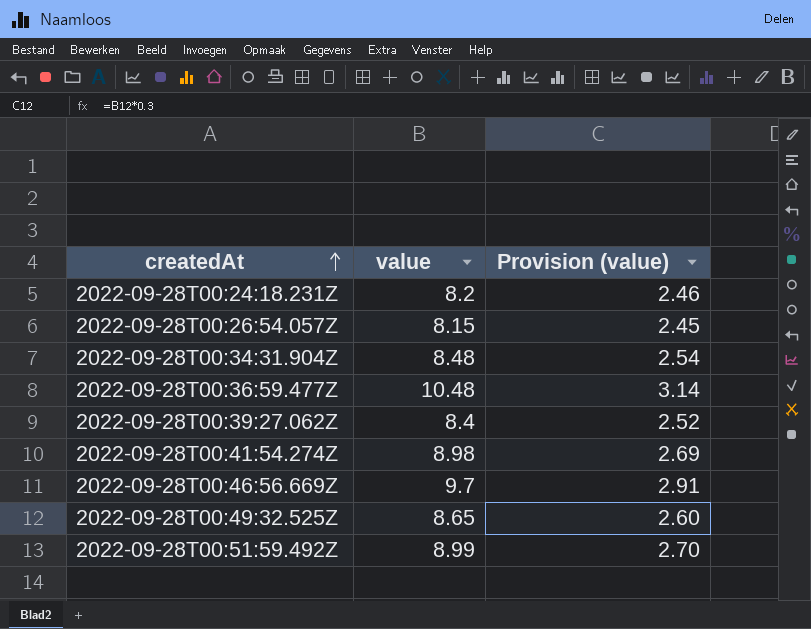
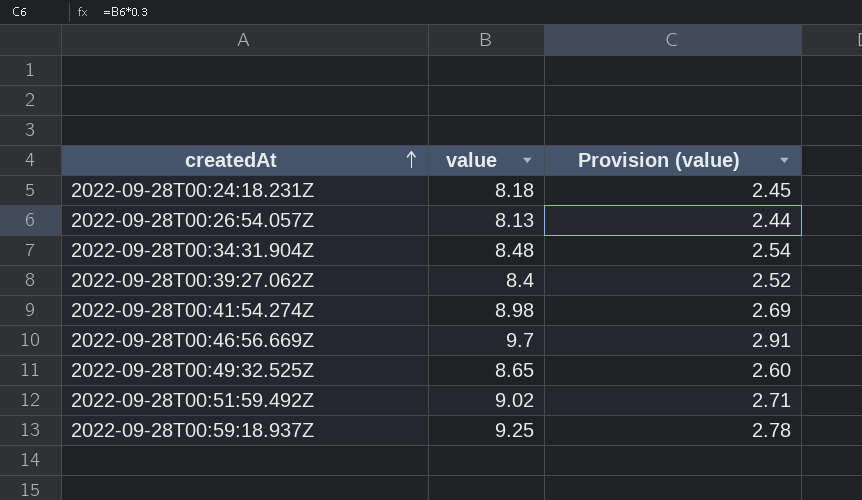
row 2022-09-28T00:36:59.477Z: 10.48 | 3.14 -> none
2022-09-28T00:24:18.231Z | value: 8.2 -> 8.18
2022-09-28T00:24:18.231Z | Provision (value): 2.46 -> 2.45
2022-09-28T00:26:54.057Z | value: 8.15 -> 8.13
2022-09-28T00:26:54.057Z | Provision (value): 2.45 -> 2.44
2022-09-28T00:51:59.492Z | value: 8.99 -> 9.02
2022-09-28T00:51:59.492Z | Provision (value): 2.70 -> 2.71
row 2022-09-28T00:59:18.937Z: none -> 9.25 | 2.78

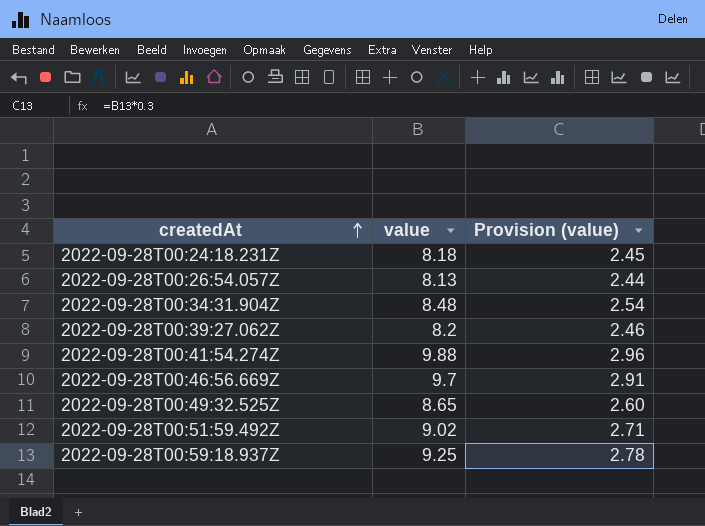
2022-09-28T00:39:27.062Z | value: 8.4 -> 8.2
2022-09-28T00:39:27.062Z | Provision (value): 2.52 -> 2.46
2022-09-28T00:41:54.274Z | value: 8.98 -> 9.88
2022-09-28T00:41:54.274Z | Provision (value): 2.69 -> 2.96

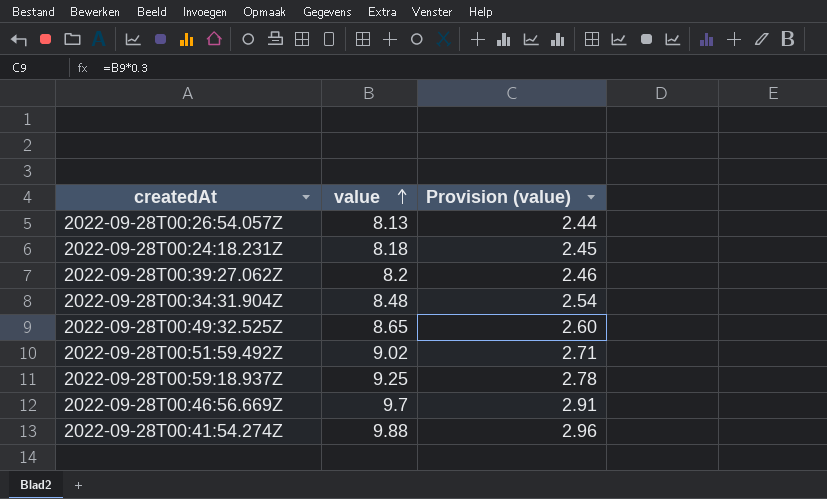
row order: createdAt ascending -> value ascending

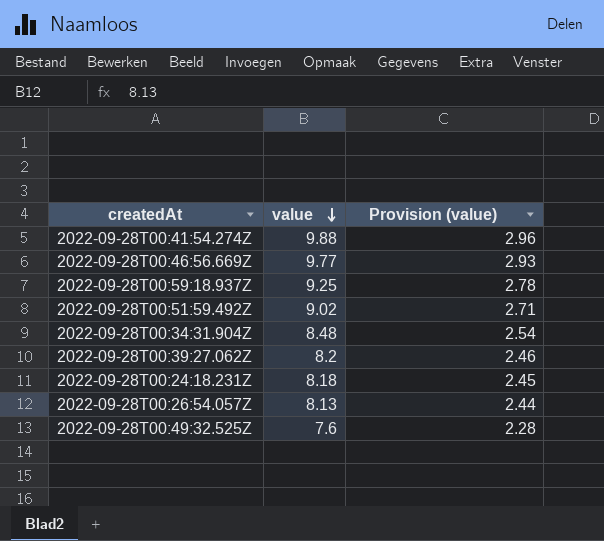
row order: value ascending -> value descending
2022-09-28T00:46:56.669Z | value: 9.7 -> 9.77
2022-09-28T00:46:56.669Z | Provision (value): 2.91 -> 2.93
2022-09-28T00:49:32.525Z | value: 8.65 -> 7.6
2022-09-28T00:49:32.525Z | Provision (value): 2.60 -> 2.28

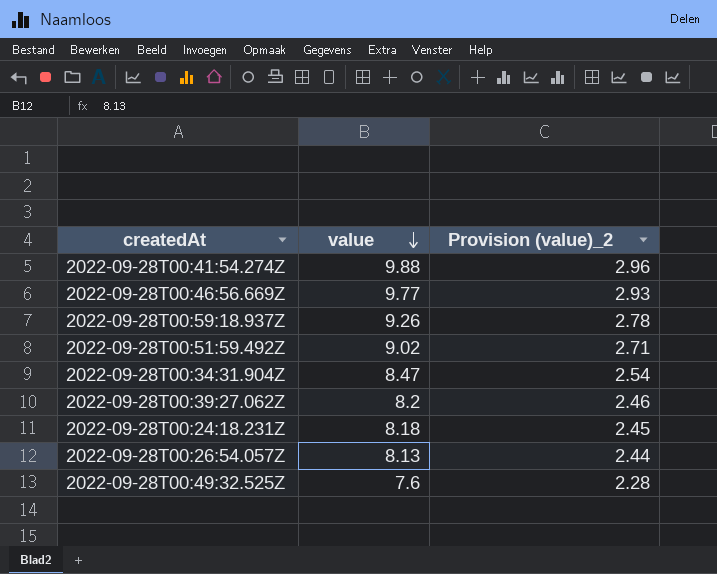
column name: Provision (value) -> Provision (value)_2
2022-09-28T00:59:18.937Z | value: 9.25 -> 9.26
2022-09-28T00:34:31.904Z | value: 8.48 -> 8.47

